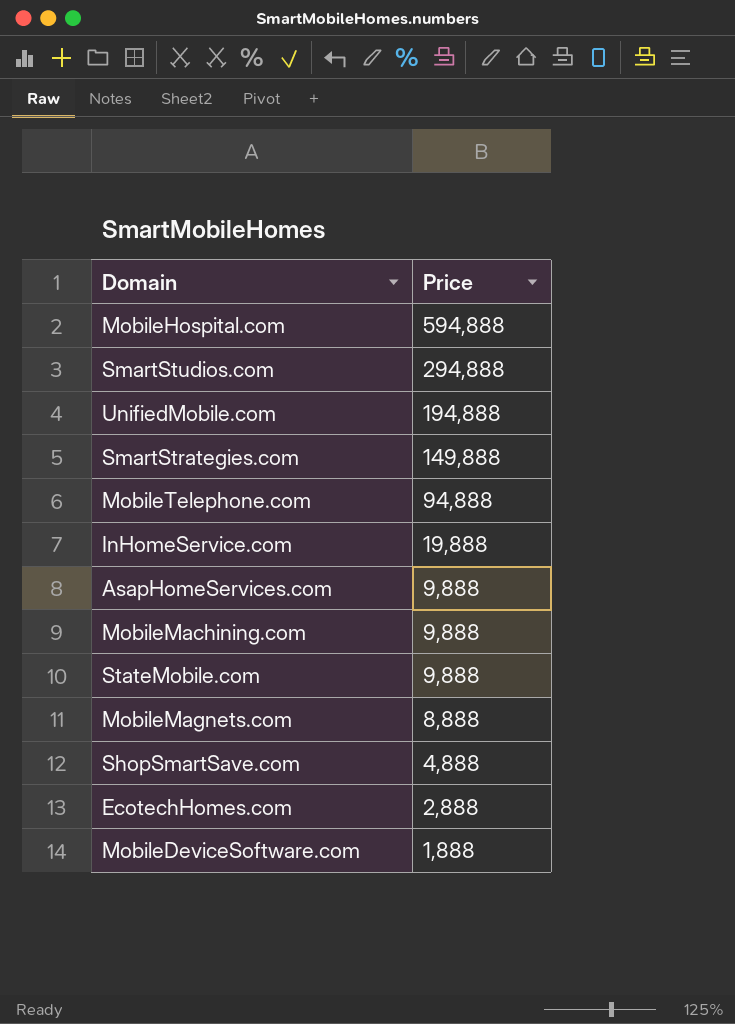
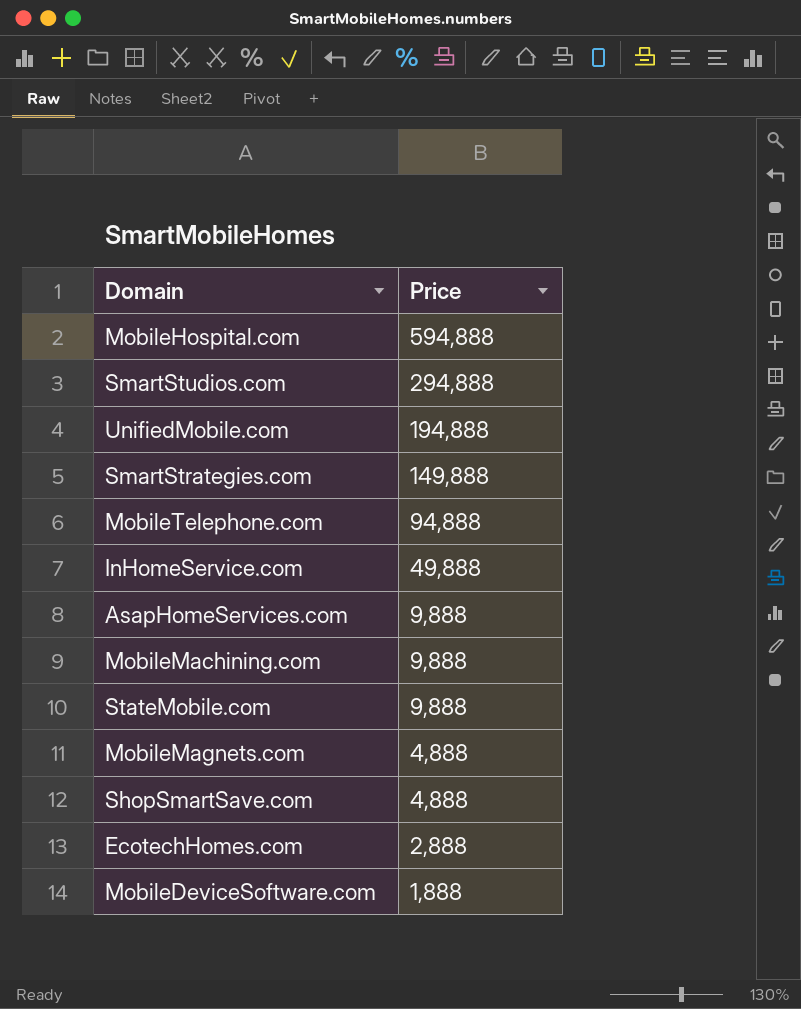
InHomeService.com | Price: 19,888 -> 49,888
MobileMagnets.com | Price: 8,888 -> 4,888

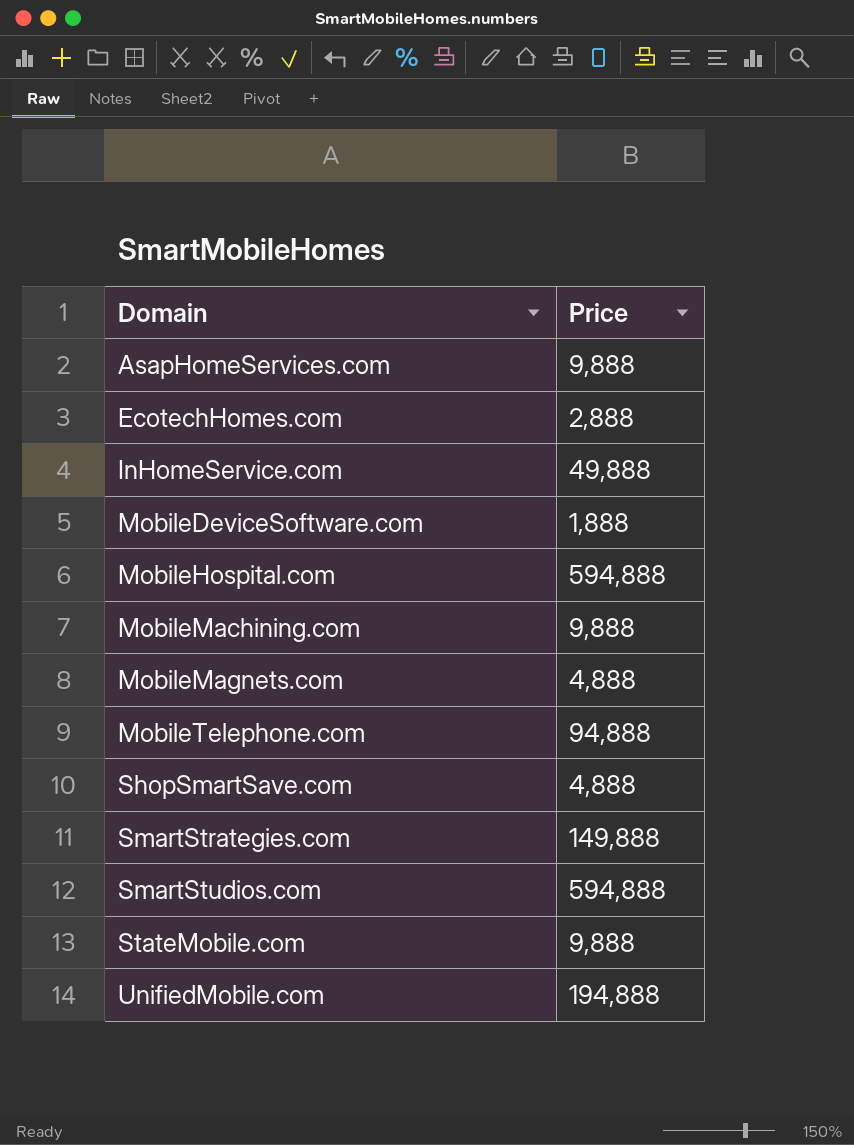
row order: Price descending -> Domain ascending
SmartStudios.com | Price: 294,888 -> 594,888

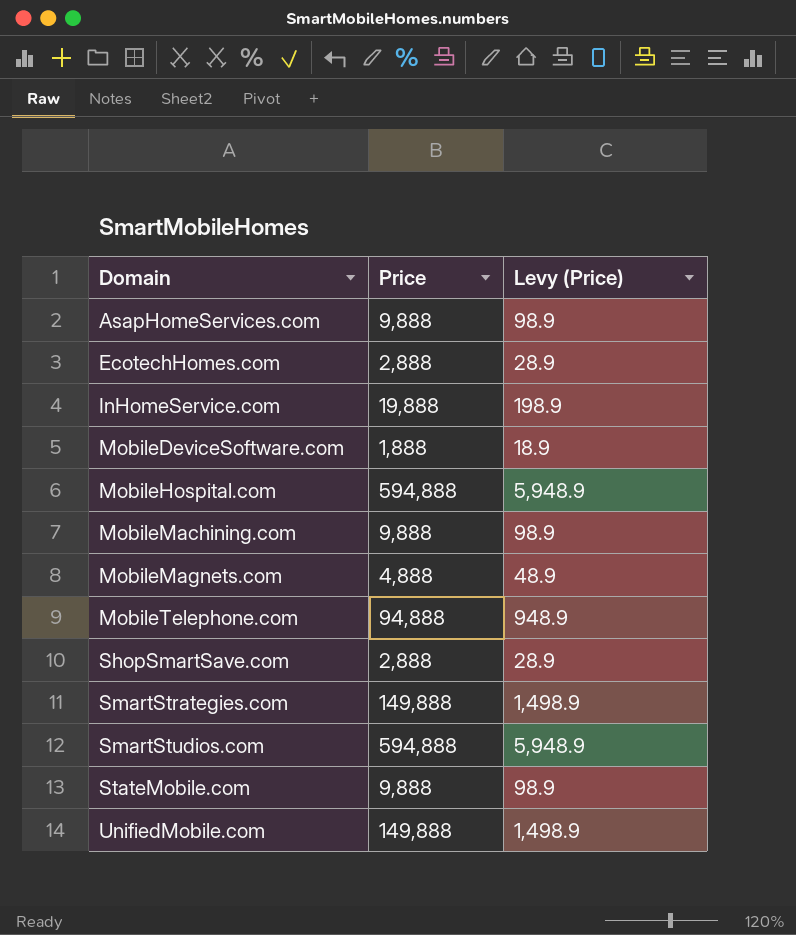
column Levy (Price) | formula: none -> [Price] * 0.01
InHomeService.com | Price: 49,888 -> 19,888
ShopSmartSave.com | Price: 4,888 -> 2,888
UnifiedMobile.com | Price: 194,888 -> 149,888

